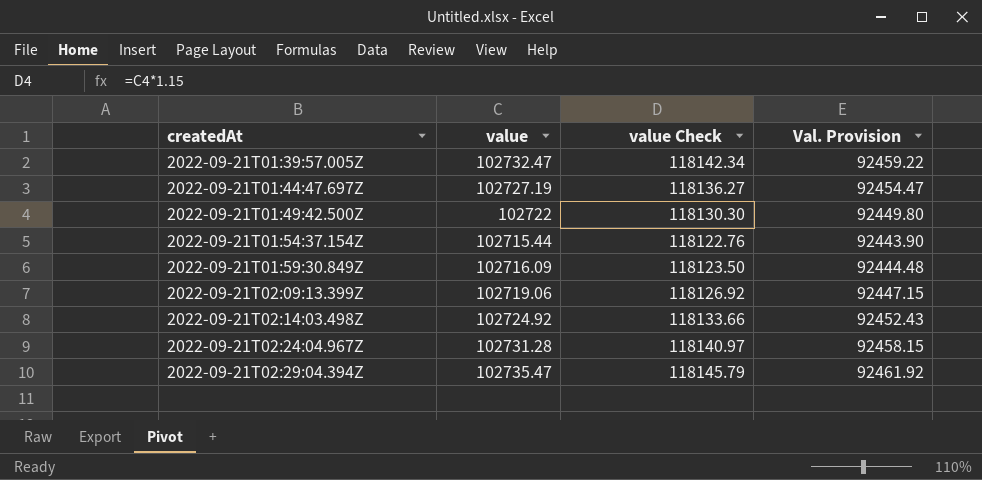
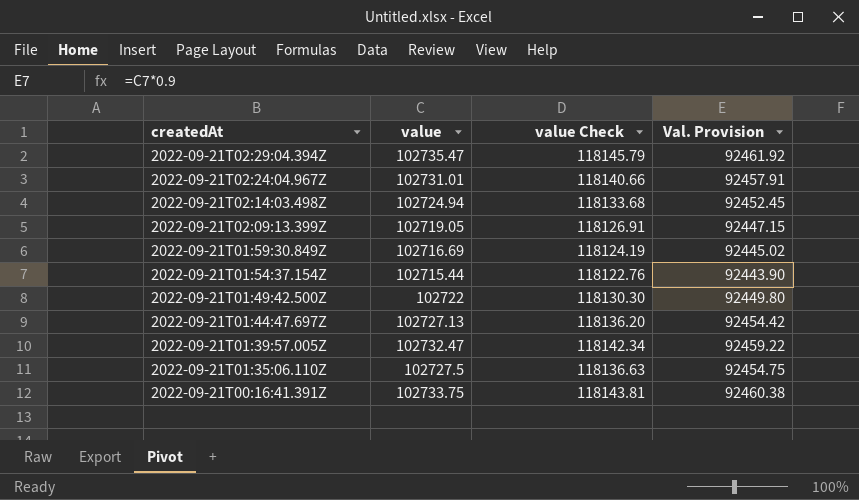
row order: createdAt ascending -> createdAt descending
2022-09-21T02:24:04.967Z | value: 102731.28 -> 102731.01
2022-09-21T02:24:04.967Z | value Check: 118140.97 -> 118140.66
2022-09-21T02:24:04.967Z | Val. Provision: 92458.15 -> 92457.91
2022-09-21T02:14:03.498Z | value: 102724.92 -> 102724.94
2022-09-21T02:14:03.498Z | value Check: 118133.66 -> 118133.68
2022-09-21T02:14:03.498Z | Val. Provision: 92452.43 -> 92452.45
2022-09-21T02:09:13.399Z | value: 102719.06 -> 102719.05
2022-09-21T02:09:13.399Z | value Check: 118126.92 -> 118126.91
2022-09-21T01:59:30.849Z | value: 102716.09 -> 102716.69
2022-09-21T01:59:30.849Z | value Check: 118123.50 -> 118124.19
2022-09-21T01:59:30.849Z | Val. Provision: 92444.48 -> 92445.02
2022-09-21T01:44:47.697Z | value: 102727.19 -> 102727.13
2022-09-21T01:44:47.697Z | value Check: 118136.27 -> 118136.20
2022-09-21T01:44:47.697Z | Val. Provision: 92454.47 -> 92454.42
row 2022-09-21T01:35:06.110Z: none -> 102727.5 | 118136.63 | 92454.75
row 2022-09-21T00:16:41.391Z: none -> 102733.75 | 118143.81 | 92460.38

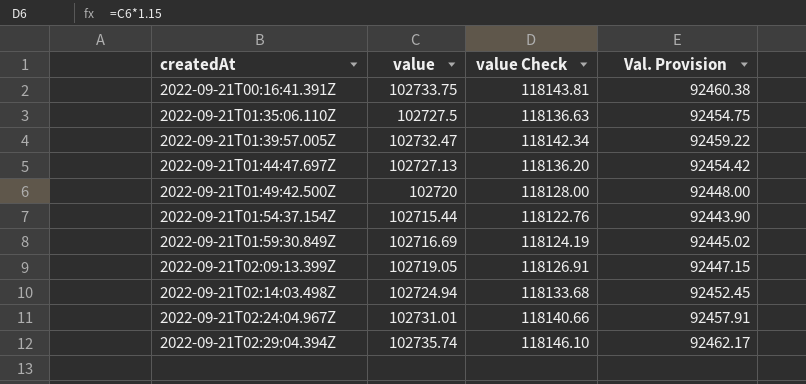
row order: createdAt descending -> createdAt ascending
2022-09-21T01:49:42.500Z | value: 102722 -> 102720
2022-09-21T01:49:42.500Z | value Check: 118130.30 -> 118128.00
2022-09-21T01:49:42.500Z | Val. Provision: 92449.80 -> 92448.00
2022-09-21T02:29:04.394Z | value: 102735.47 -> 102735.74
2022-09-21T02:29:04.394Z | value Check: 118145.79 -> 118146.10
2022-09-21T02:29:04.394Z | Val. Provision: 92461.92 -> 92462.17

